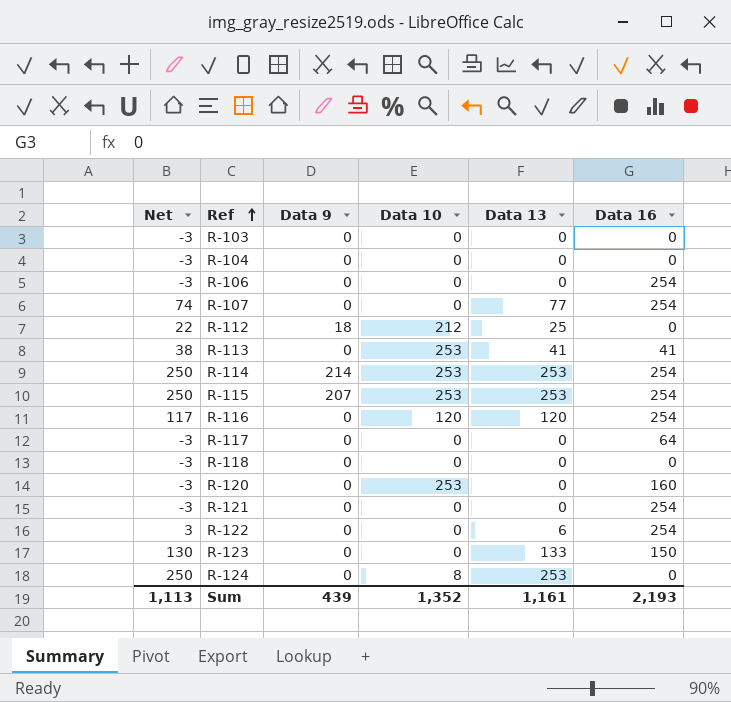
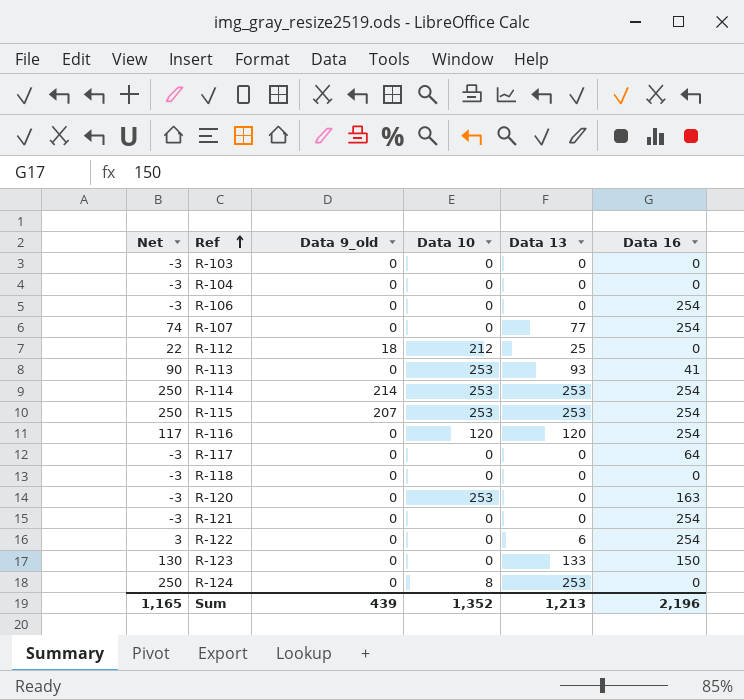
column name: Data 9 -> Data 9_old
R-113 | Net: 38 -> 90
R-113 | Data 13: 41 -> 93
R-120 | Data 16: 160 -> 163
Sum | Net: 1,113 -> 1,165
Sum | Data 13: 1,161 -> 1,213
Sum | Data 16: 2,193 -> 2,196

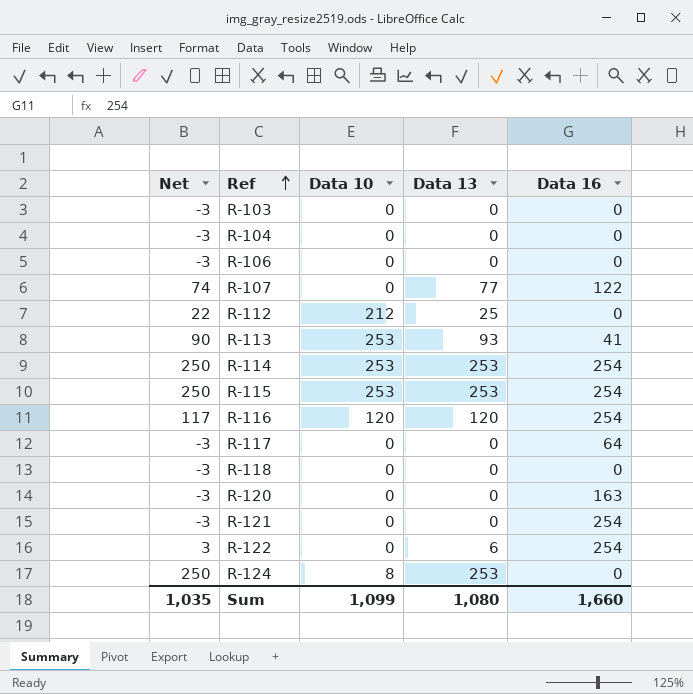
column Data 9_old | position: 3 -> none
row R-123: 130 | 0 | 0 | 133 | 150 -> none
R-106 | Data 16: 254 -> 0
R-107 | Data 16: 254 -> 122
R-120 | Data 10: 253 -> 0
Sum | Net: 1,165 -> 1,035
Sum | Data 10: 1,352 -> 1,099
Sum | Data 13: 1,213 -> 1,080
Sum | Data 16: 2,196 -> 1,660

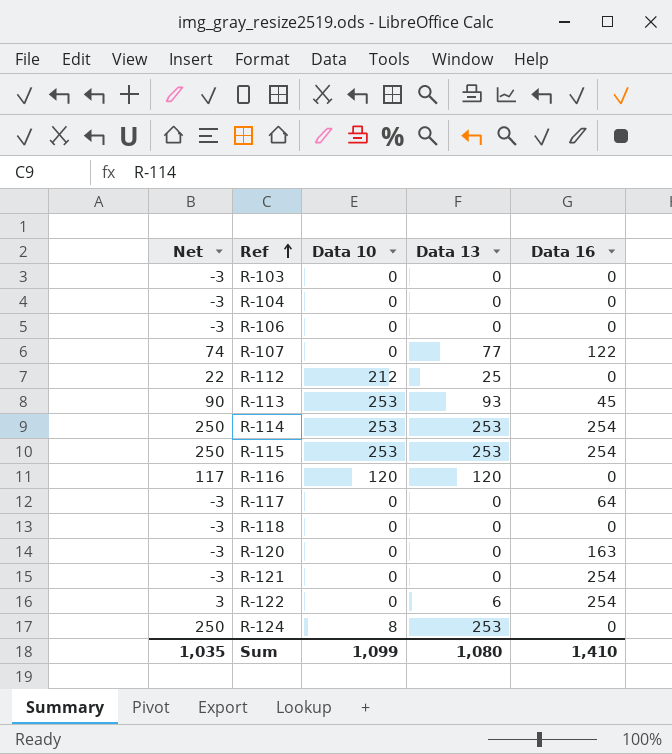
R-113 | Data 16: 41 -> 45
R-116 | Data 16: 254 -> 0
Sum | Data 16: 1,660 -> 1,410

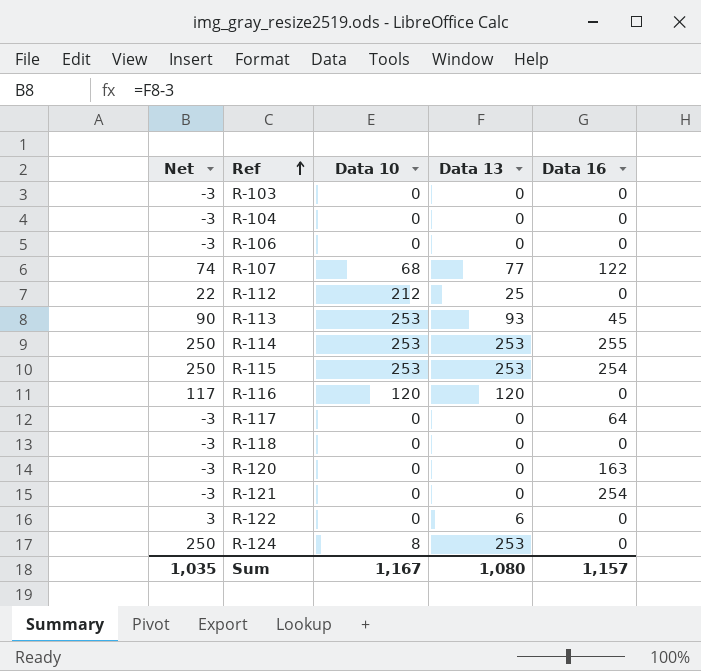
R-107 | Data 10: 0 -> 68
R-114 | Data 16: 254 -> 255
R-122 | Data 16: 254 -> 0
Sum | Data 10: 1,099 -> 1,167
Sum | Data 16: 1,410 -> 1,157

